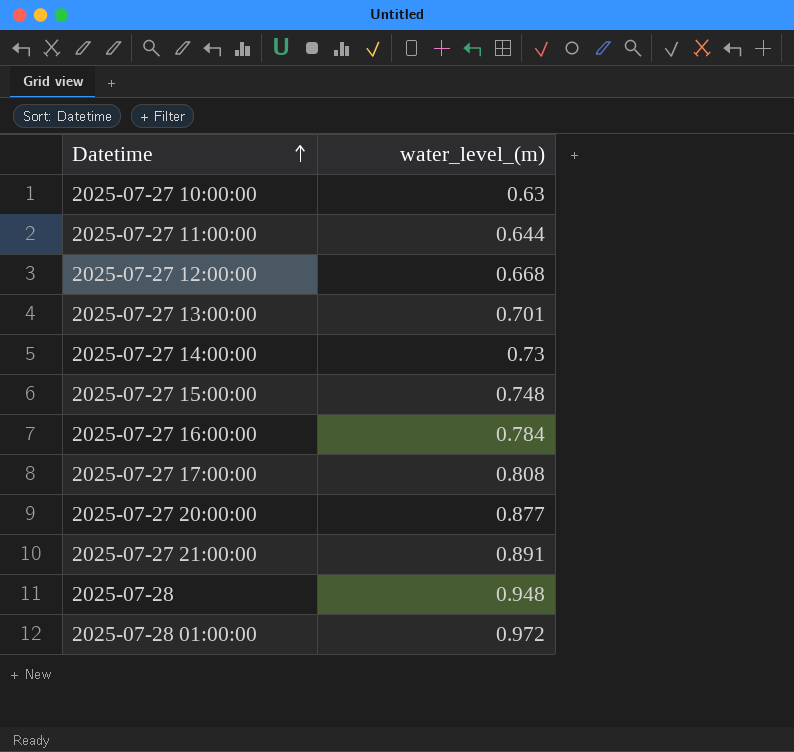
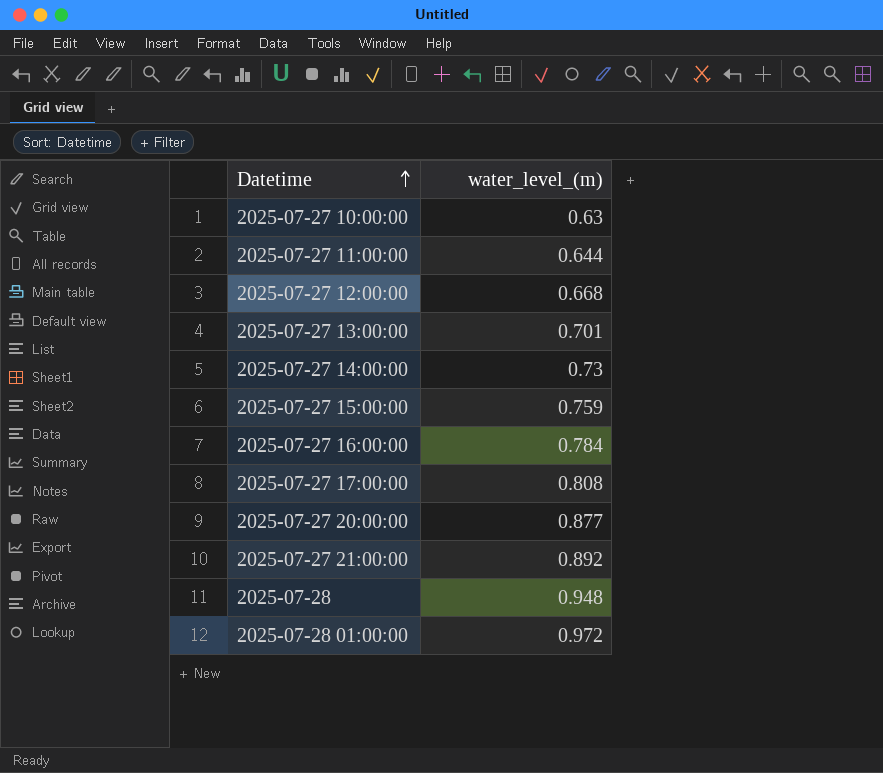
2025-07-27 15:00:00 | water_level_(m): 0.748 -> 0.759
2025-07-27 21:00:00 | water_level_(m): 0.891 -> 0.892

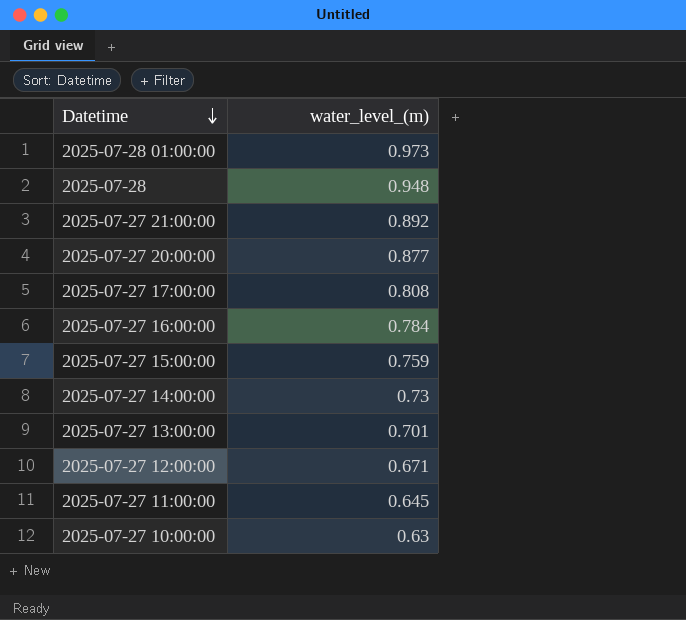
row order: Datetime ascending -> Datetime descending
2025-07-28 01:00:00 | water_level_(m): 0.972 -> 0.973
2025-07-27 12:00:00 | water_level_(m): 0.668 -> 0.671
2025-07-27 11:00:00 | water_level_(m): 0.644 -> 0.645

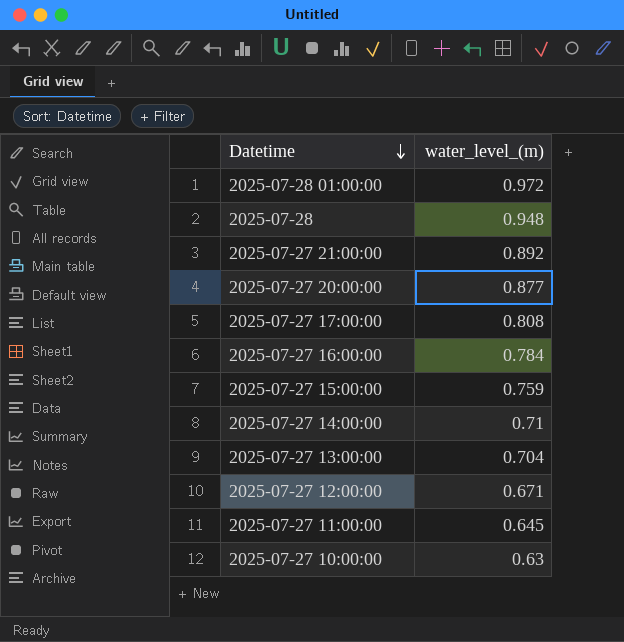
2025-07-28 01:00:00 | water_level_(m): 0.973 -> 0.972
2025-07-27 14:00:00 | water_level_(m): 0.73 -> 0.71
2025-07-27 13:00:00 | water_level_(m): 0.701 -> 0.704

